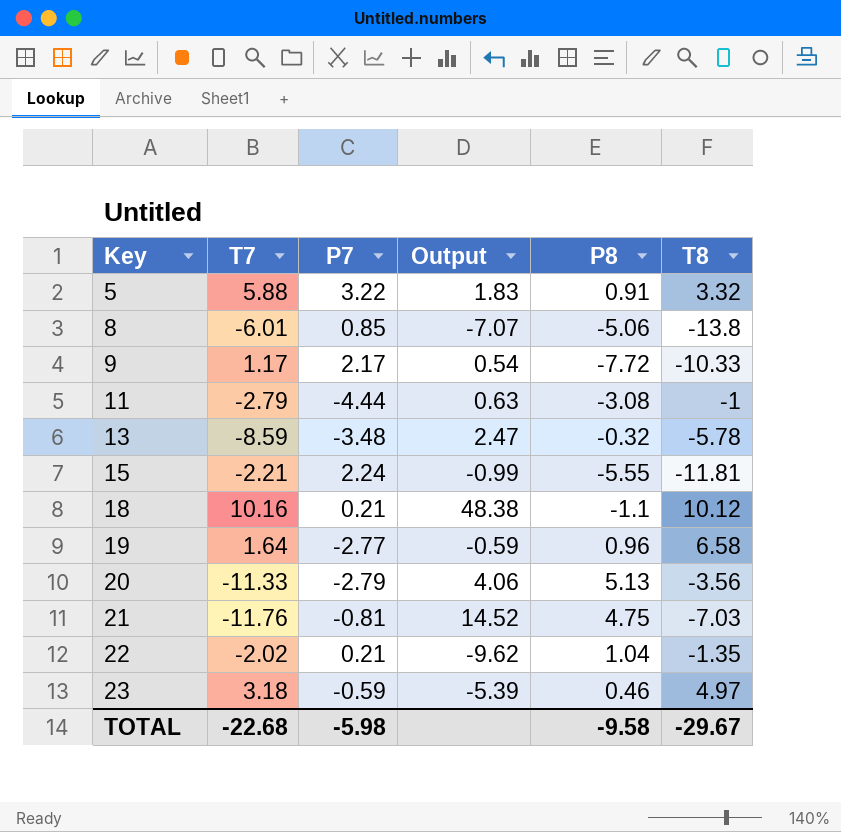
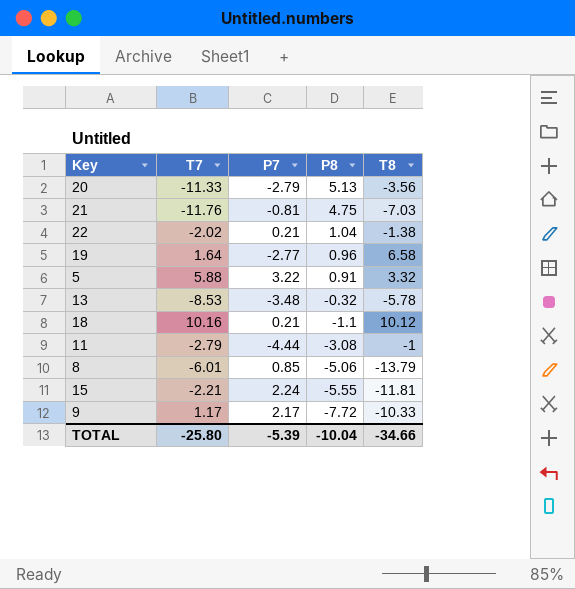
row order: Key ascending -> P8 descending
column Output | formula: [T7] / [P7] -> none
row 23: 3.18 | -0.59 | -5.39 | 0.46 | 4.97 -> none
22 | T8: -1.35 -> -1.38
13 | T7: -8.59 -> -8.53
8 | T8: -13.8 -> -13.79
TOTAL | T7: -22.68 -> -25.80
TOTAL | P7: -5.98 -> -5.39
TOTAL | P8: -9.58 -> -10.04
TOTAL | T8: -29.67 -> -34.66

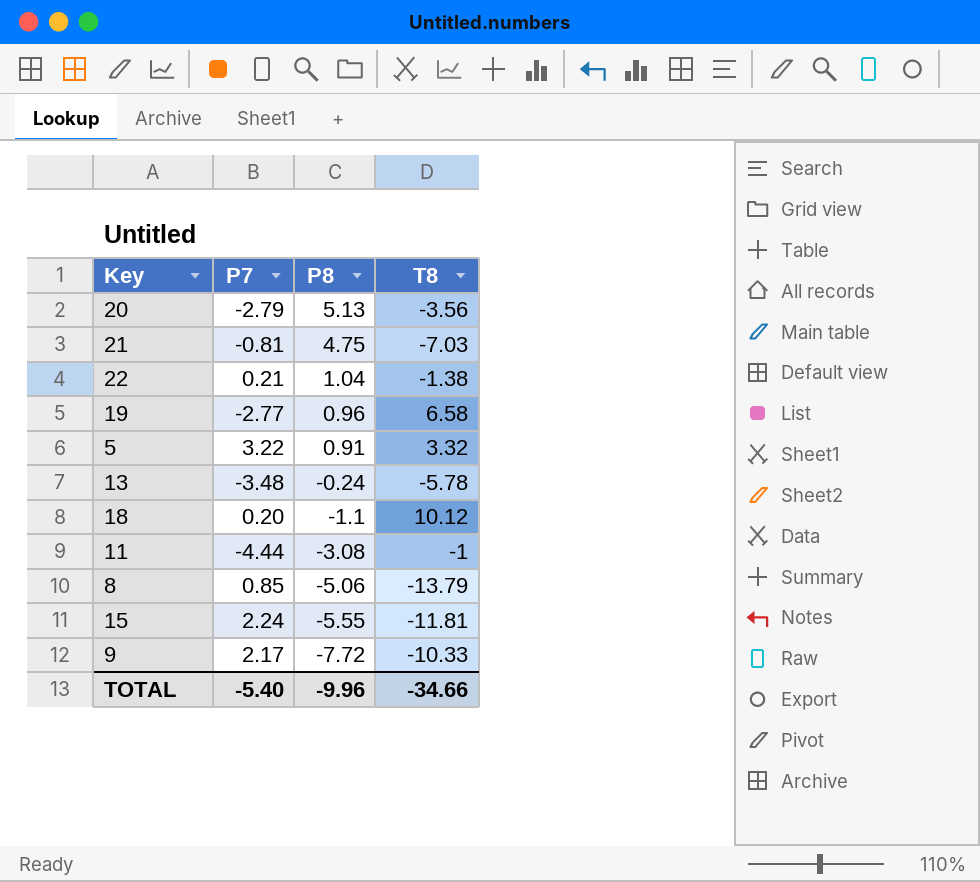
column T7 | position: 2 -> none
13 | P8: -0.32 -> -0.24
18 | P7: 0.21 -> 0.20
TOTAL | P7: -5.39 -> -5.40
TOTAL | P8: -10.04 -> -9.96

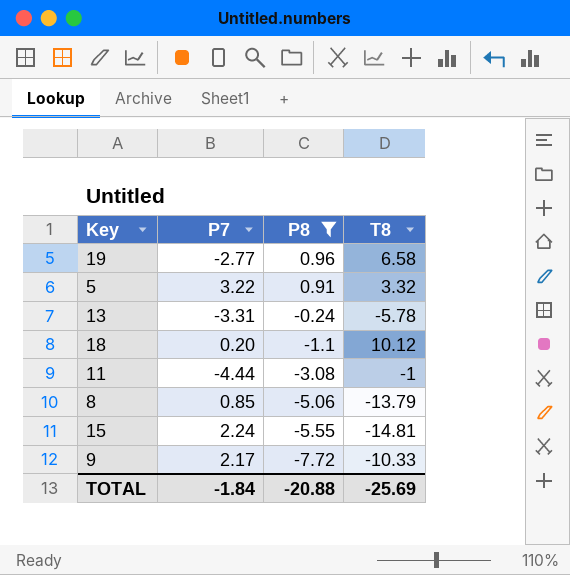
filter: none -> P8 <= 0.96
13 | P7: -3.48 -> -3.31
15 | T8: -11.81 -> -14.81
TOTAL | P7: -5.40 -> -1.84
TOTAL | P8: -9.96 -> -20.88
TOTAL | T8: -34.66 -> -25.69

